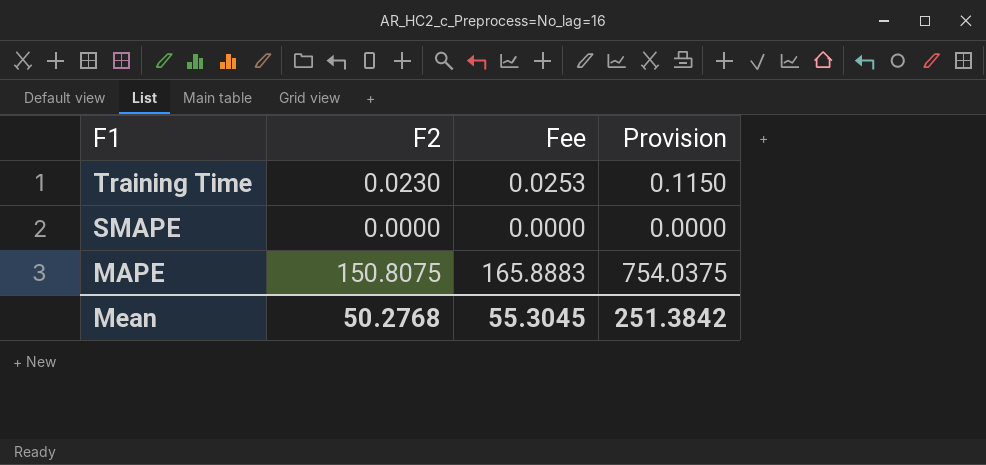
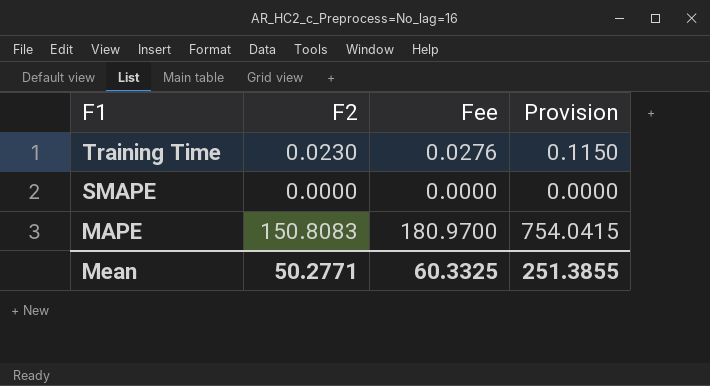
column Fee | formula: [F2] * 1.1 -> [F2] * 1.2
MAPE | F2: 150.8075 -> 150.8083
MAPE | Provision: 754.0375 -> 754.0415
Mean | F2: 50.2768 -> 50.2771
Mean | Fee: 55.3045 -> 60.3325
Mean | Provision: 251.3842 -> 251.3855

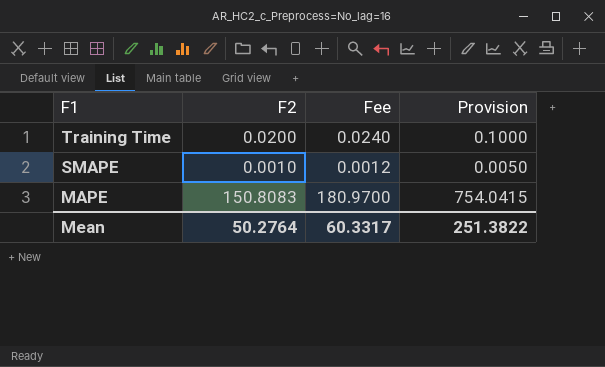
Training Time | F2: 0.0230 -> 0.0200
Training Time | Fee: 0.0276 -> 0.0240
Training Time | Provision: 0.1150 -> 0.1000
SMAPE | F2: 0.0000 -> 0.0010
SMAPE | Fee: 0.0000 -> 0.0012
SMAPE | Provision: 0.0000 -> 0.0050
Mean | F2: 50.2771 -> 50.2764
Mean | Fee: 60.3325 -> 60.3317
Mean | Provision: 251.3855 -> 251.3822

